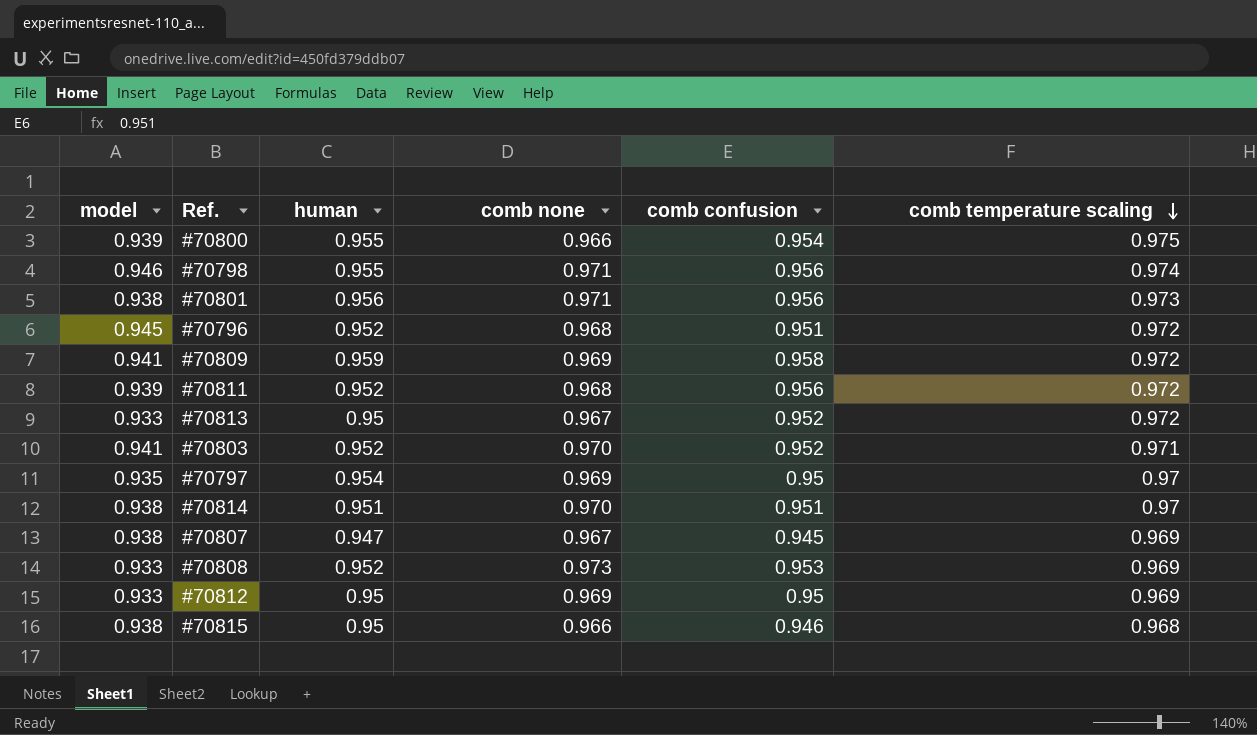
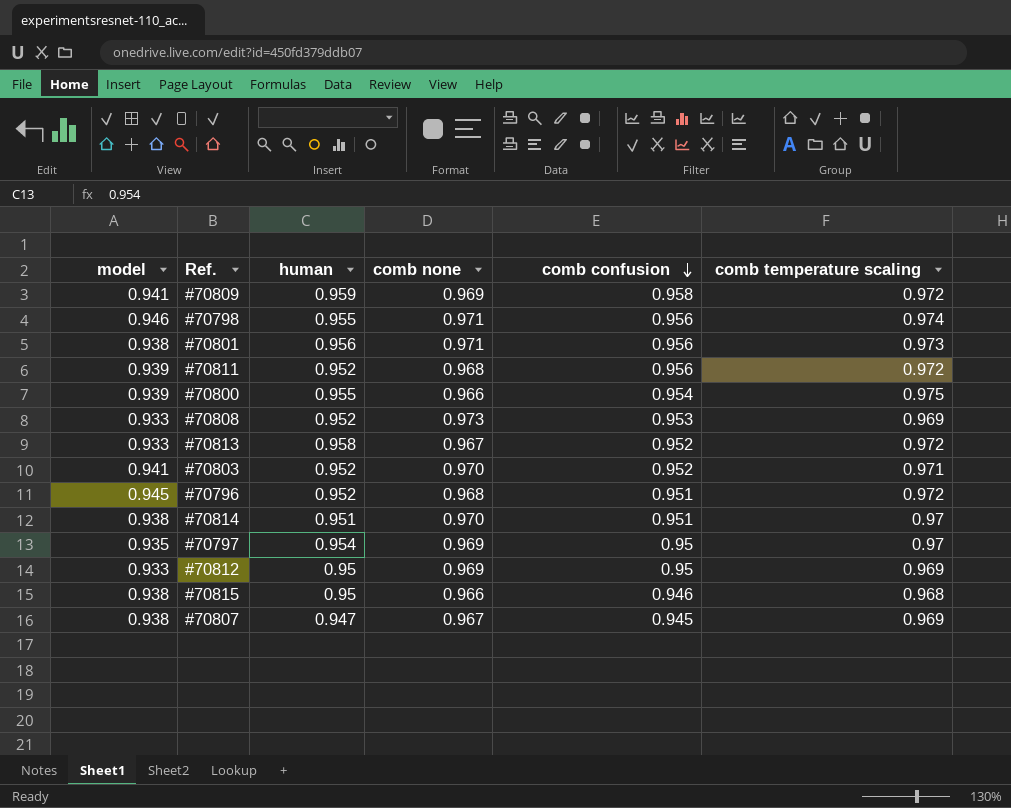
row order: comb temperature scaling descending -> comb confusion descending
#70813 | human: 0.95 -> 0.958

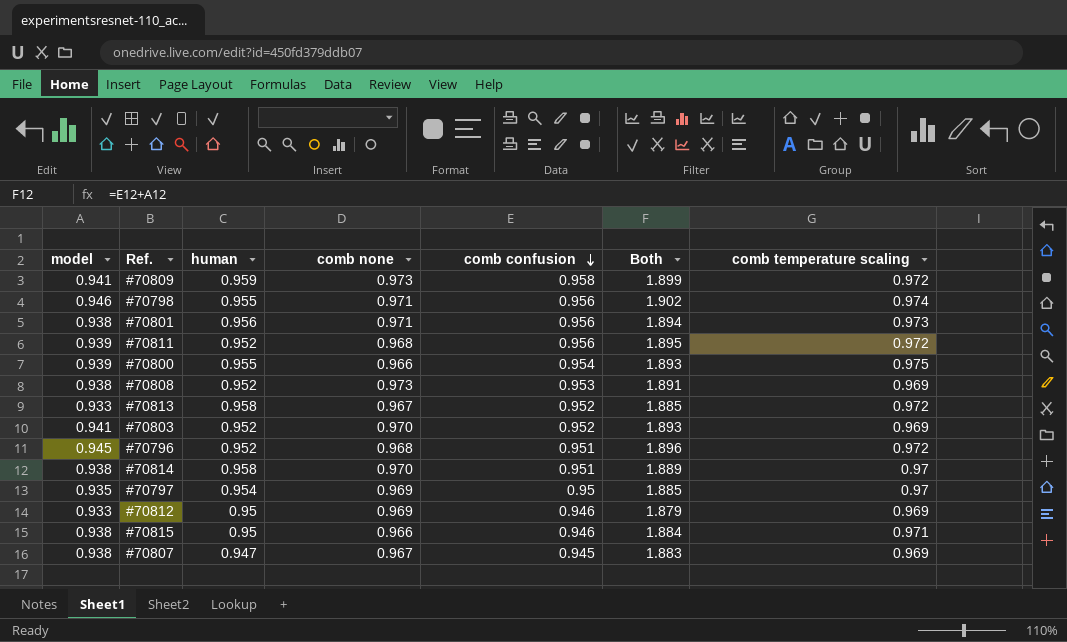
column Both | formula: none -> [model] + [comb confusion]
#70809 | comb none: 0.969 -> 0.973
#70808 | model: 0.933 -> 0.938
#70803 | comb temperature scaling: 0.971 -> 0.969
#70814 | human: 0.951 -> 0.958
#70812 | comb confusion: 0.95 -> 0.946
#70815 | comb temperature scaling: 0.968 -> 0.971

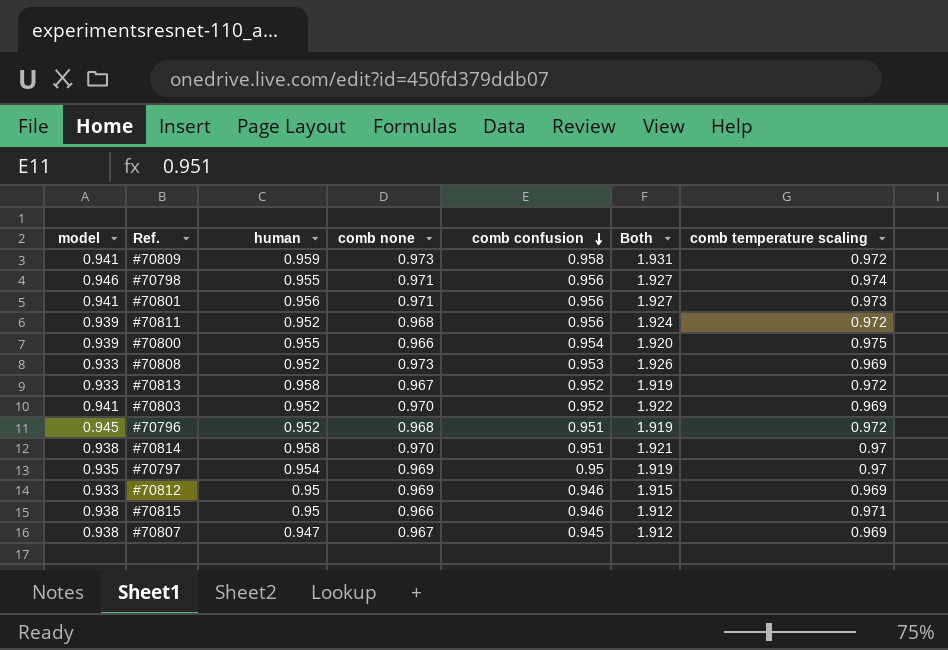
column Both | formula: [model] + [comb confusion] -> [comb none] + [comb confusion]
#70801 | model: 0.938 -> 0.941
#70808 | model: 0.938 -> 0.933

